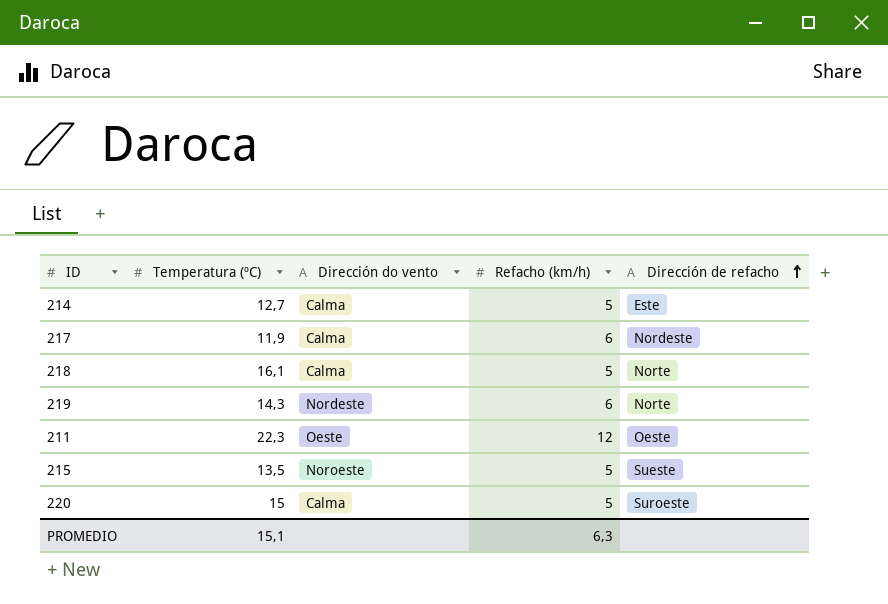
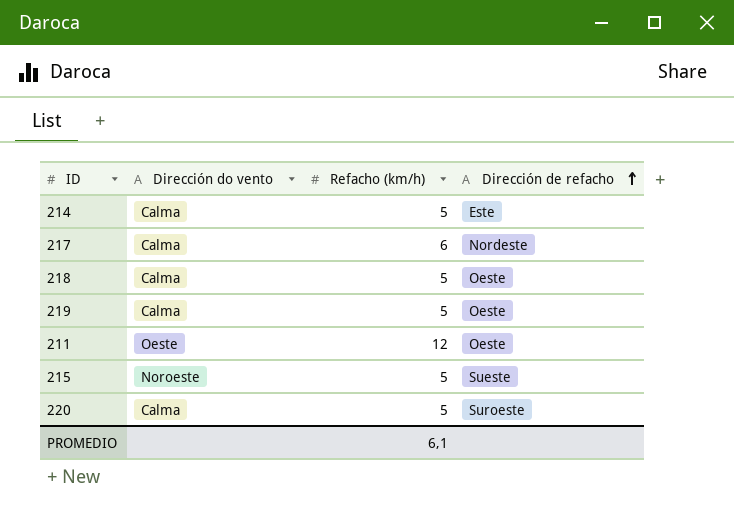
column Temperatura (ºC) | position: 2 -> none
218 | Dirección de refacho: Norte -> Oeste
219 | Dirección do vento: Nordeste -> Calma
219 | Refacho (km/h): 6 -> 5
219 | Dirección de refacho: Norte -> Oeste
PROMEDIO | Refacho (km/h): 6,3 -> 6,1

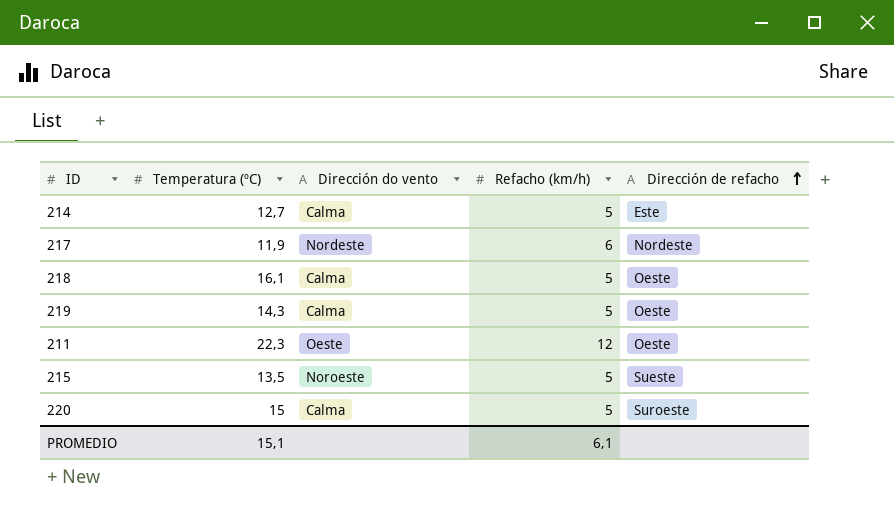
column Temperatura (ºC) | position: none -> 2
217 | Dirección do vento: Calma -> Nordeste

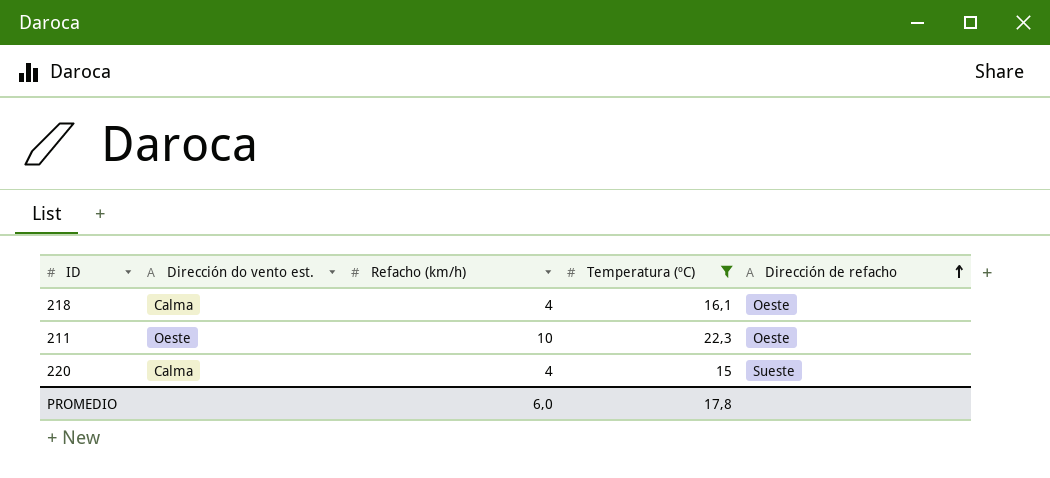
filter: none -> Temperatura (ºC) >= 15
column name: Dirección do vento -> Dirección do vento est.
column Temperatura (ºC) | position: 2 -> 4
218 | Refacho (km/h): 5 -> 4
211 | Refacho (km/h): 12 -> 10
220 | Refacho (km/h): 5 -> 4
220 | Dirección de refacho: Suroeste -> Sueste
PROMEDIO | Refacho (km/h): 6,1 -> 6,0
PROMEDIO | Temperatura (ºC): 15,1 -> 17,8

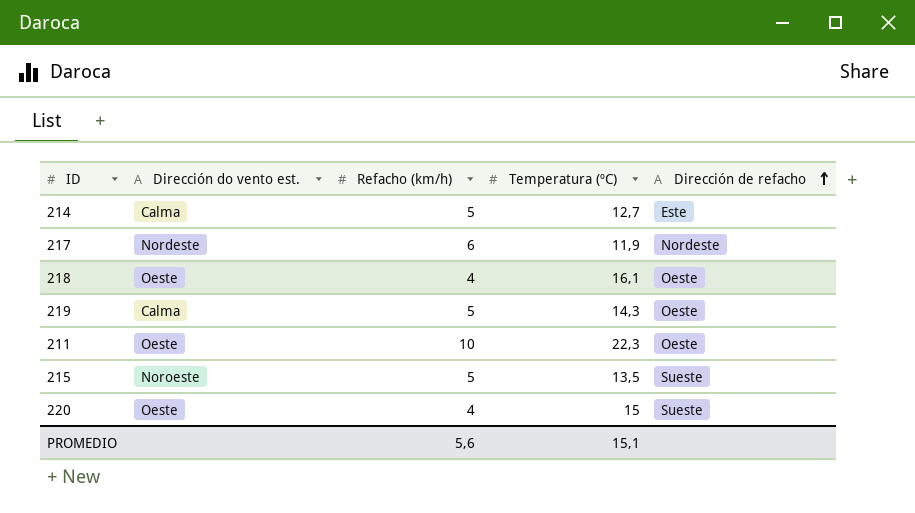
filter: Temperatura (ºC) >= 15 -> none
218 | Dirección do vento est.: Calma -> Oeste
220 | Dirección do vento est.: Calma -> Oeste
PROMEDIO | Refacho (km/h): 6,0 -> 5,6
PROMEDIO | Temperatura (ºC): 17,8 -> 15,1

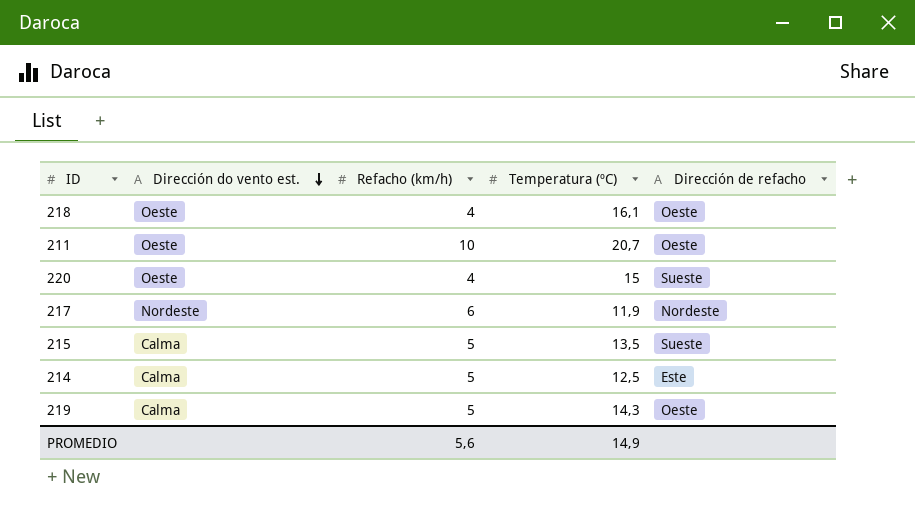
row order: Dirección de refacho ascending -> Dirección do vento est. descending
211 | Temperatura (ºC): 22,3 -> 20,7
215 | Dirección do vento est.: Noroeste -> Calma
214 | Temperatura (ºC): 12,7 -> 12,5
PROMEDIO | Temperatura (ºC): 15,1 -> 14,9

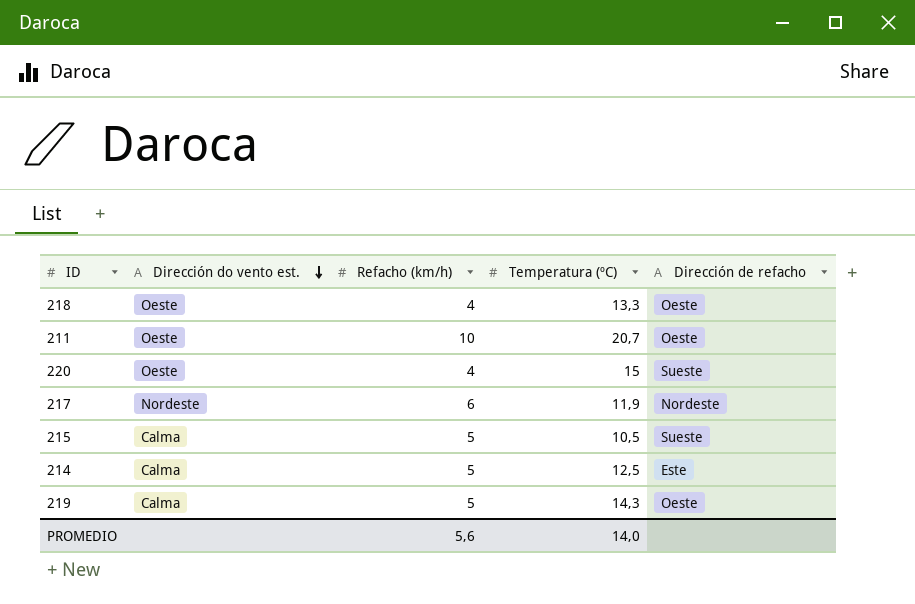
218 | Temperatura (ºC): 16,1 -> 13,3
215 | Temperatura (ºC): 13,5 -> 10,5
PROMEDIO | Temperatura (ºC): 14,9 -> 14,0

